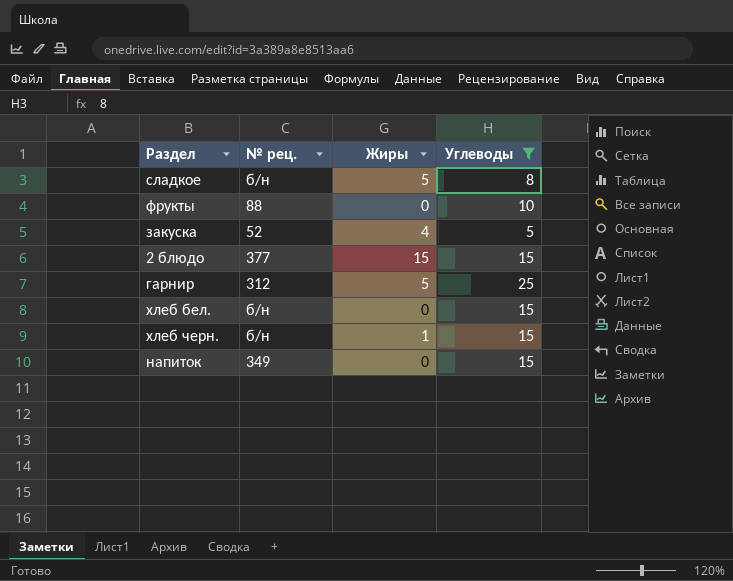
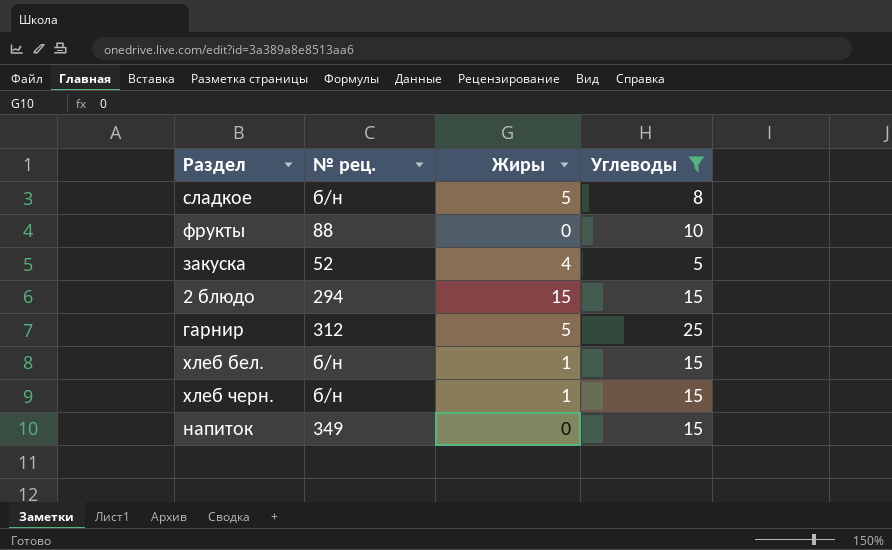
2 блюдо | № рец.: 377 -> 294
хлеб бел. | Жиры: 0 -> 1

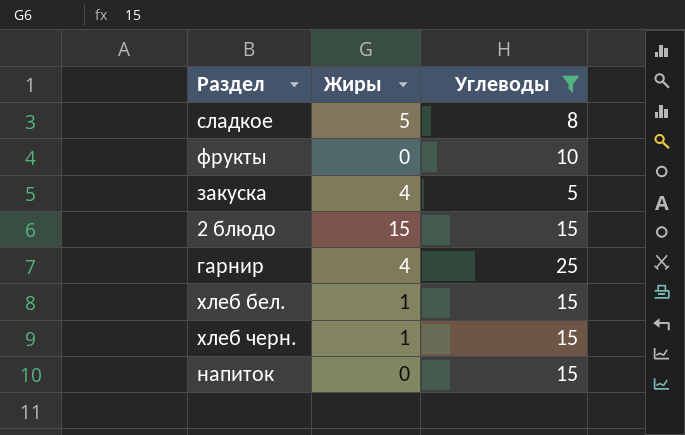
column № рец. | position: 2 -> none
гарнир | Жиры: 5 -> 4

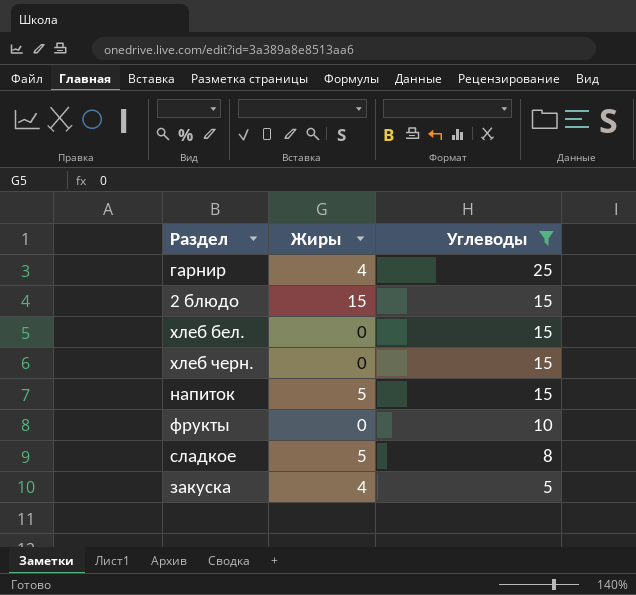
row order: none -> Углеводы descending
хлеб бел. | Жиры: 1 -> 0
хлеб черн. | Жиры: 1 -> 0
напиток | Жиры: 0 -> 5

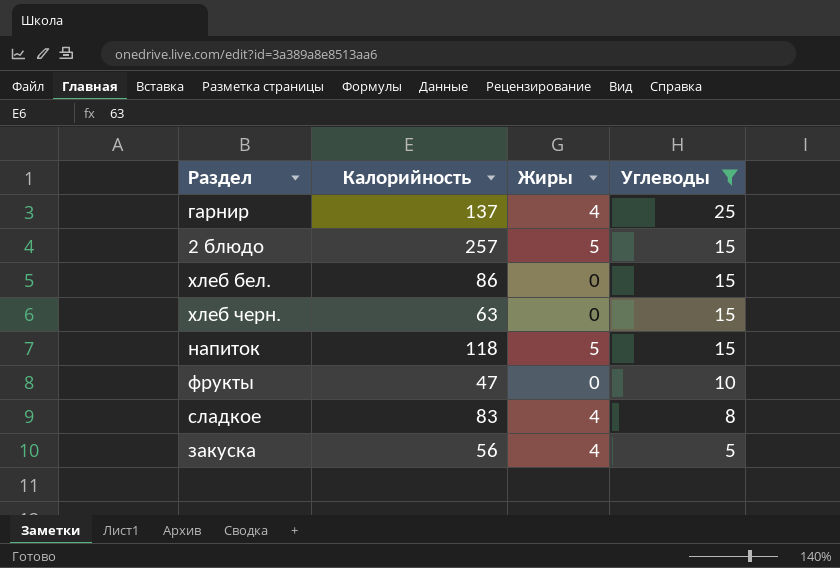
column Калорийность | position: none -> 2
2 блюдо | Жиры: 15 -> 5
сладкое | Жиры: 5 -> 4

